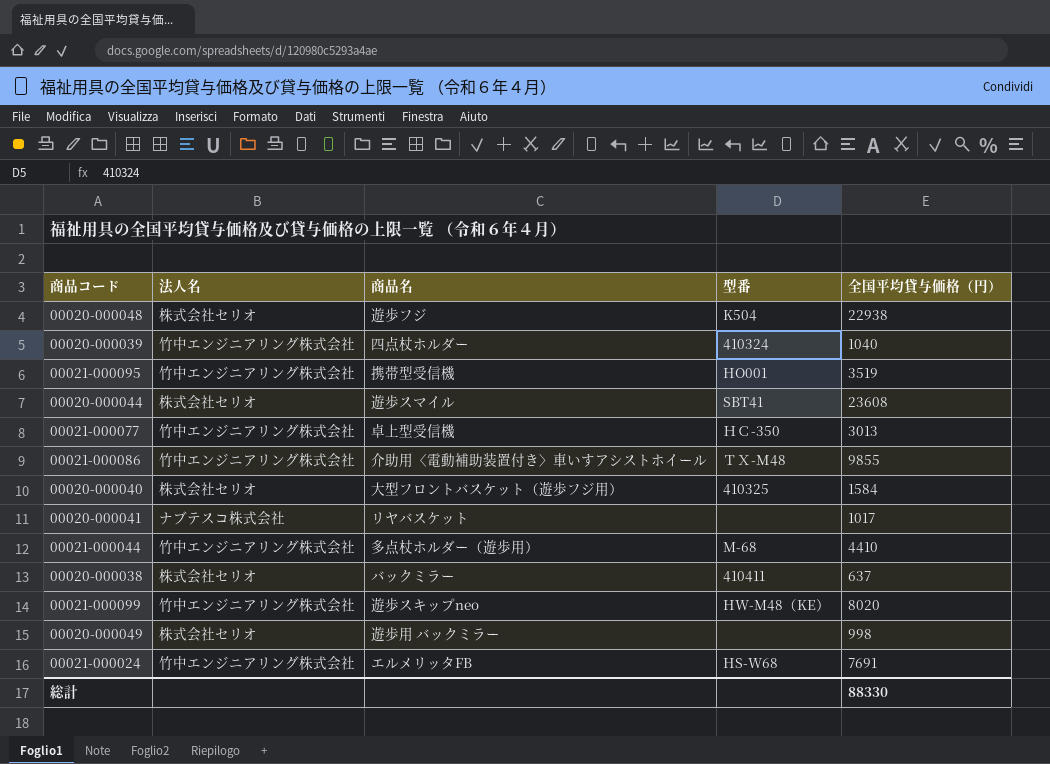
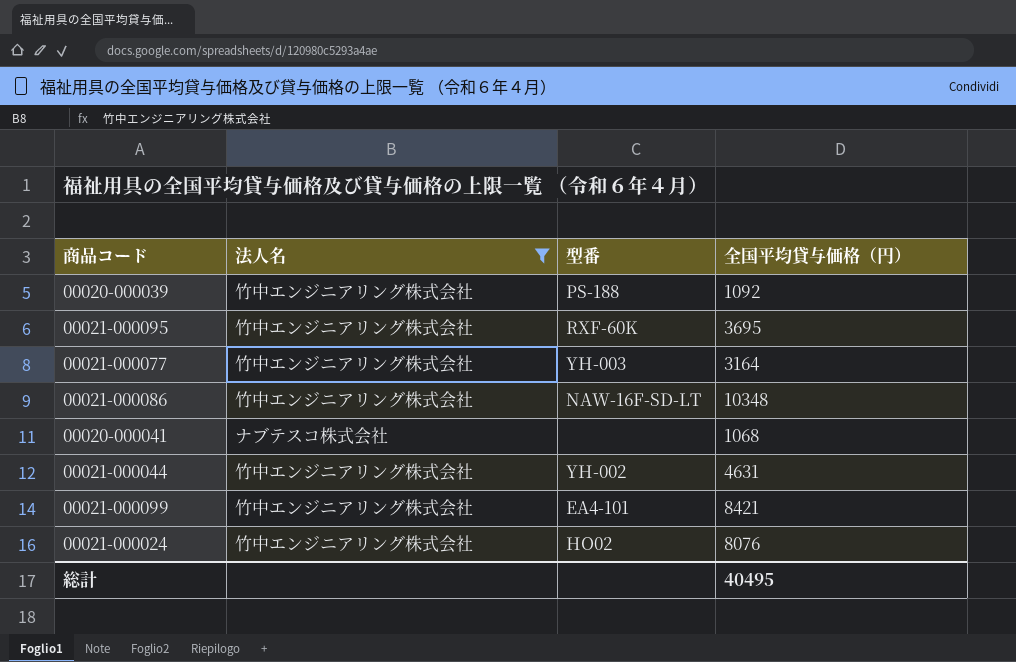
filter: none -> 法人名 != 株式会社セリオ
column 商品名 | position: 3 -> none
00020-000039 | 型番: 410324 -> PS-188
00020-000039 | 全国平均貸与価格（円）: 1040 -> 1092
00021-000095 | 型番: HO001 -> RXF-60K
00021-000095 | 全国平均貸与価格（円）: 3519 -> 3695
00021-000077 | 型番: ＨＣ-350 -> YH-003
00021-000077 | 全国平均貸与価格（円）: 3013 -> 3164
00021-000086 | 型番: ＴＸ-Ｍ48 -> NAW-16F-SD-LT
00021-000086 | 全国平均貸与価格（円）: 9855 -> 10348
00020-000041 | 全国平均貸与価格（円）: 1017 -> 1068
00021-000044 | 型番: M-68 -> YH-002
00021-000044 | 全国平均貸与価格（円）: 4410 -> 4631
00021-000099 | 型番: HW-M48（KE） -> EA4-101
00021-000099 | 全国平均貸与価格（円）: 8020 -> 8421
00021-000024 | 型番: HS-W68 -> HO02
00021-000024 | 全国平均貸与価格（円）: 7691 -> 8076
総計 | 全国平均貸与価格（円）: 88330 -> 40495

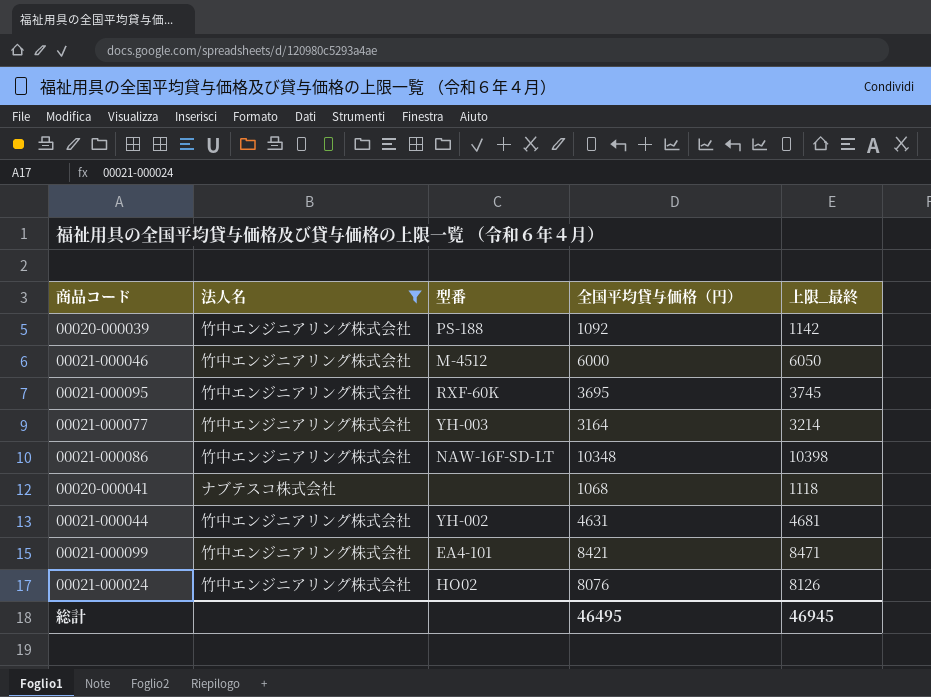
column 上限_最終 | formula: none -> [全国平均貸与価格（円）] + 50
row 00021-000046: none -> 竹中エンジニアリング株式会社 | M-4512 | 6000 | 6050
総計 | 全国平均貸与価格（円）: 40495 -> 46495

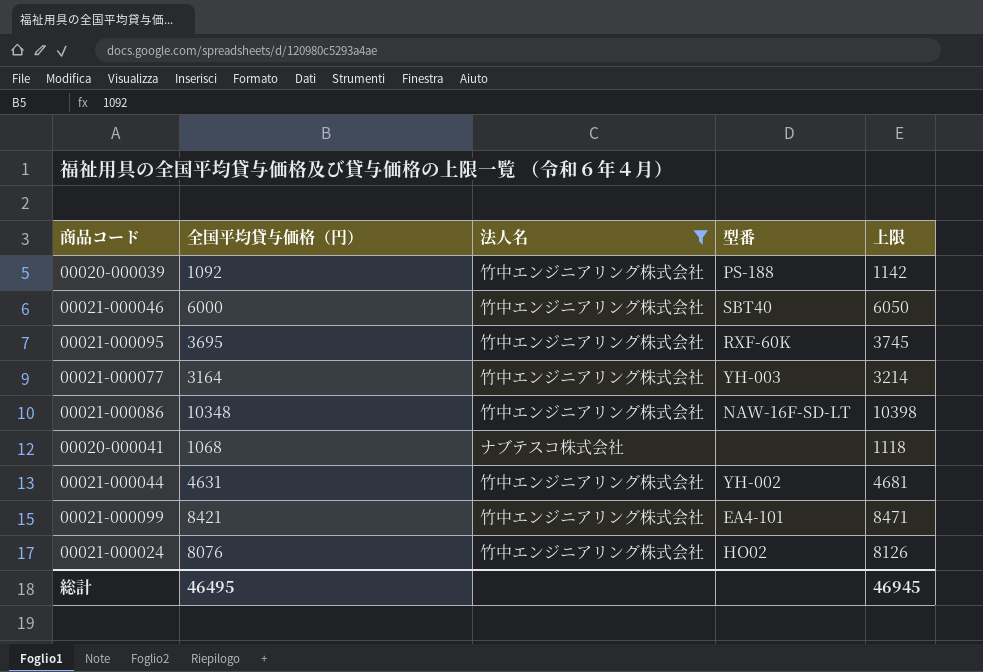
column 全国平均貸与価格（円） | position: 4 -> 2
column name: 上限_最終 -> 上限
00021-000046 | 型番: M-4512 -> SBT40

